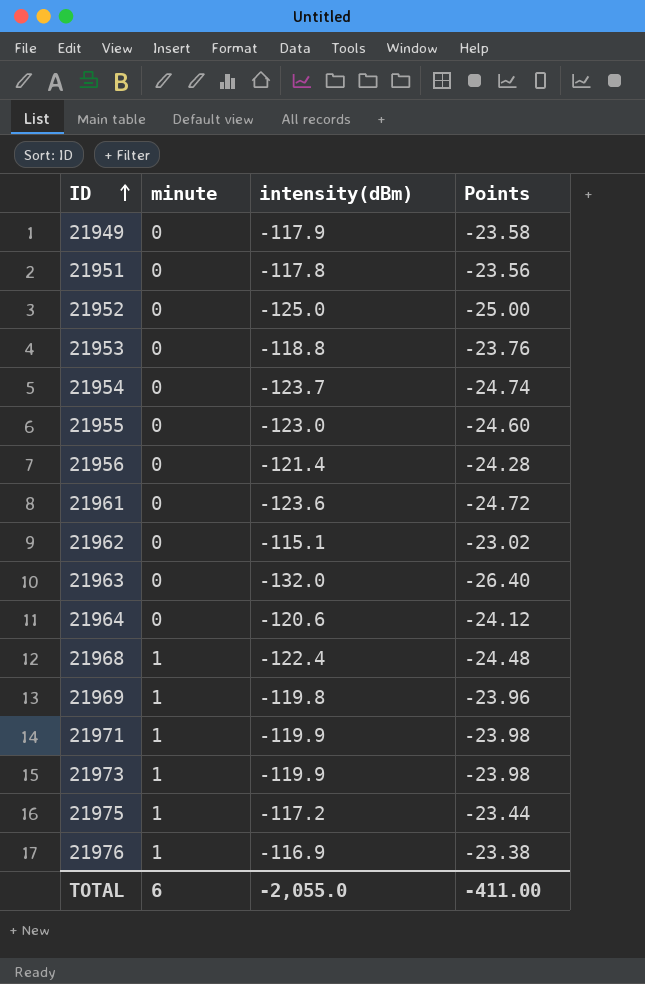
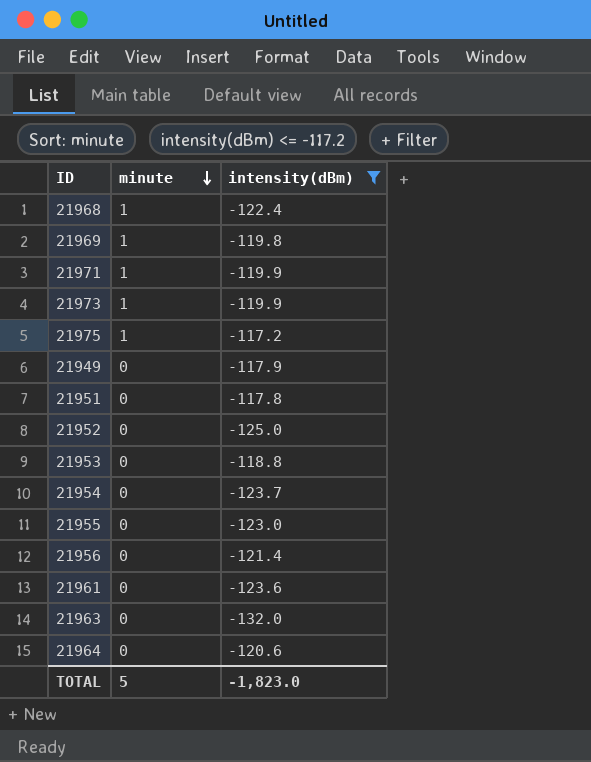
filter: none -> intensity(dBm) <= -117.2
row order: ID ascending -> minute descending
column Points | formula: [intensity(dBm)] * 0.2 -> none
TOTAL | minute: 6 -> 5
TOTAL | intensity(dBm): -2,055.0 -> -1,823.0

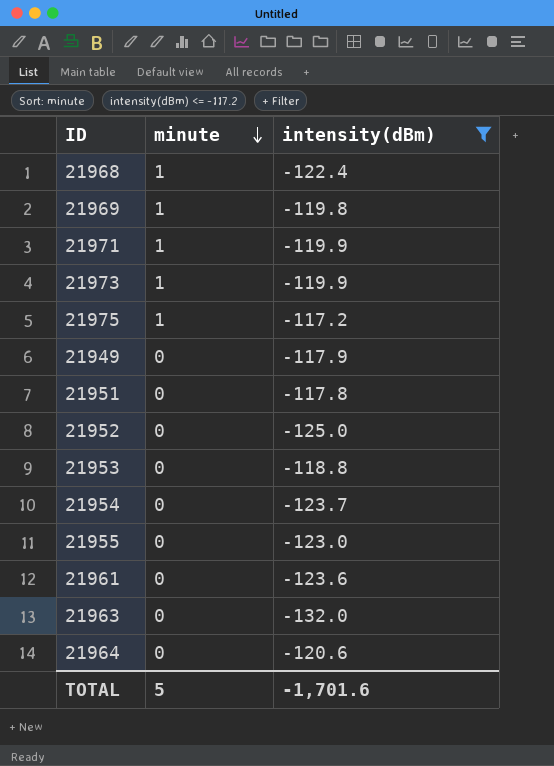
row 21956: 0 | -121.4 -> none
TOTAL | intensity(dBm): -1,823.0 -> -1,701.6

